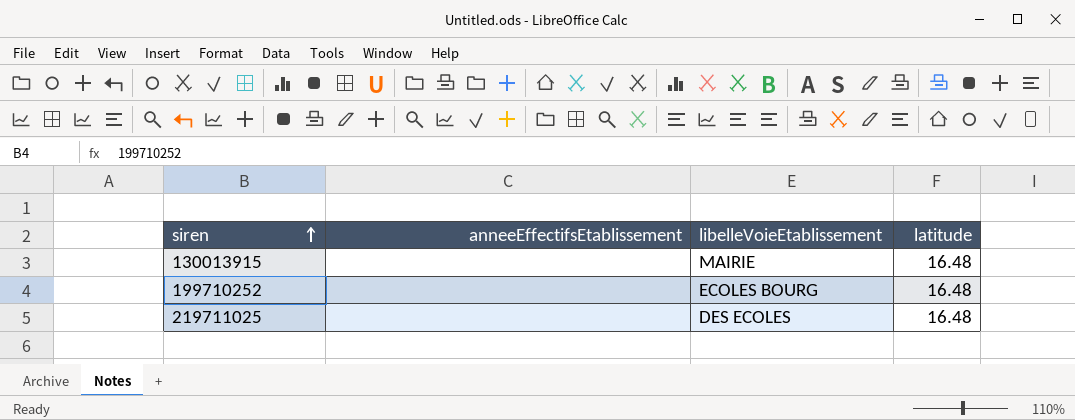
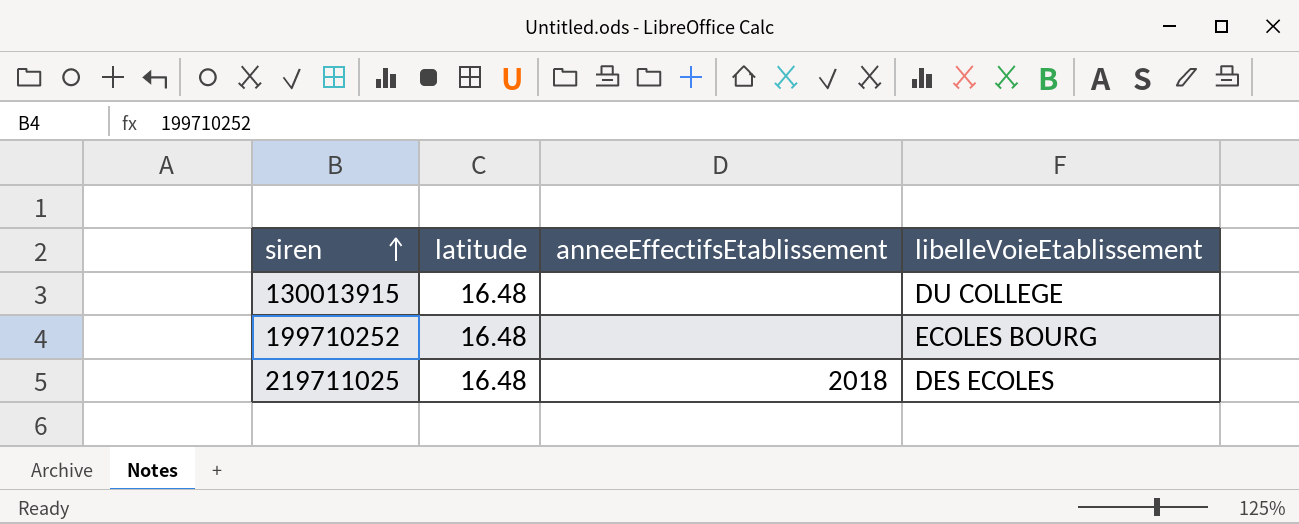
column latitude | position: 4 -> 2
130013915 | libelleVoieEtablissement: MAIRIE -> DU COLLEGE
219711025 | anneeEffectifsEtablissement: none -> 2018

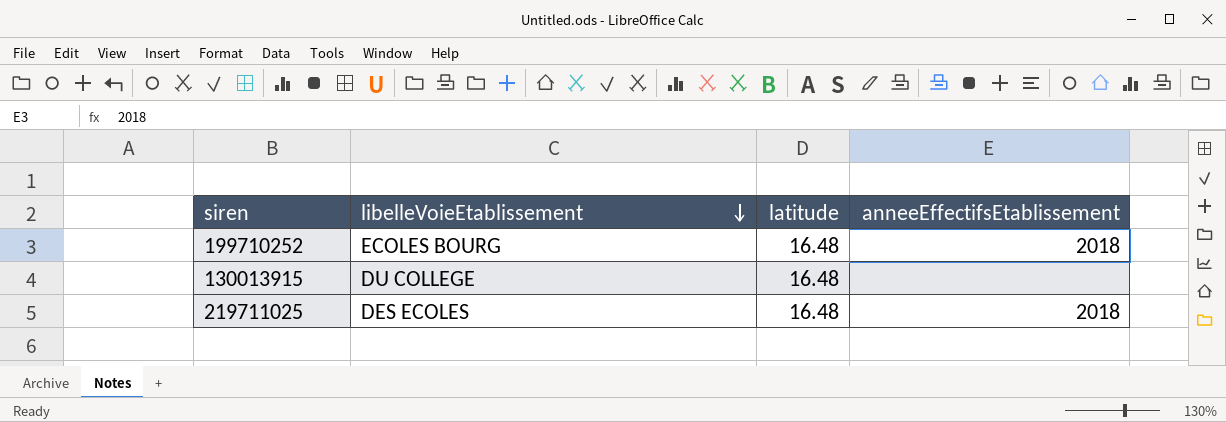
row order: siren ascending -> libelleVoieEtablissement descending
column libelleVoieEtablissement | position: 4 -> 2
199710252 | anneeEffectifsEtablissement: none -> 2018

